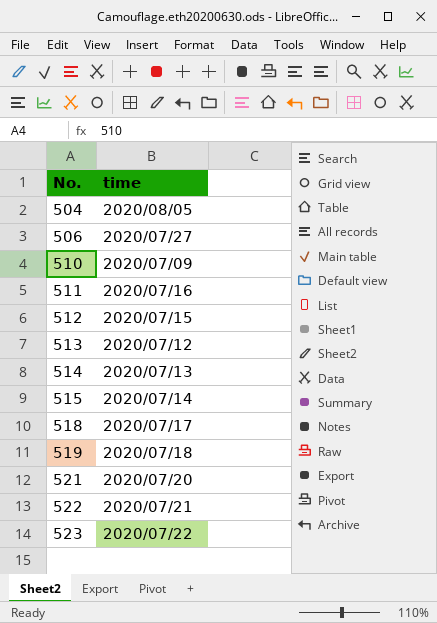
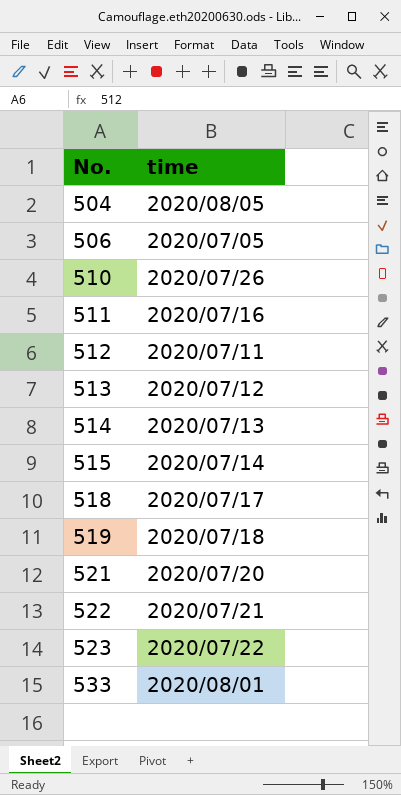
506 | time: 2020/07/27 -> 2020/07/05
510 | time: 2020/07/09 -> 2020/07/26
512 | time: 2020/07/15 -> 2020/07/11
row 533: none -> 2020/08/01

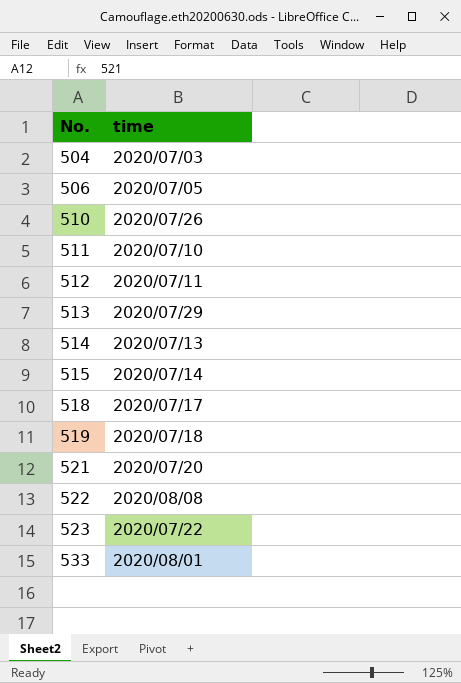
504 | time: 2020/08/05 -> 2020/07/03
511 | time: 2020/07/16 -> 2020/07/10
513 | time: 2020/07/12 -> 2020/07/29
522 | time: 2020/07/21 -> 2020/08/08

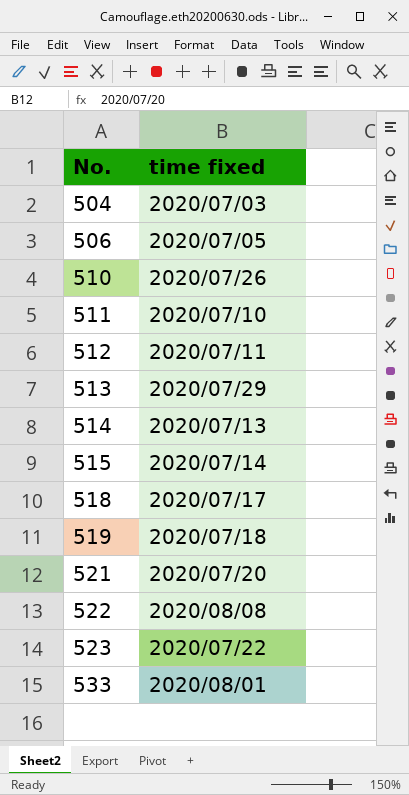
column name: time -> time fixed

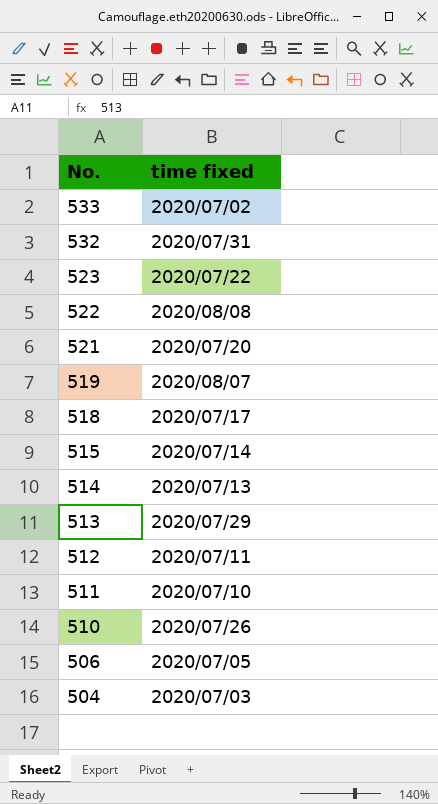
row order: No. ascending -> No. descending
533 | time fixed: 2020/08/01 -> 2020/07/02
row 532: none -> 2020/07/31
519 | time fixed: 2020/07/18 -> 2020/08/07

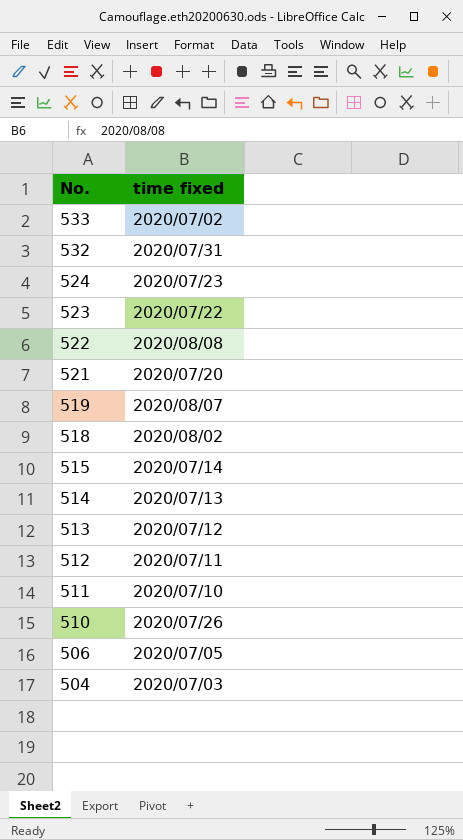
row 524: none -> 2020/07/23
518 | time fixed: 2020/07/17 -> 2020/08/02
513 | time fixed: 2020/07/29 -> 2020/07/12

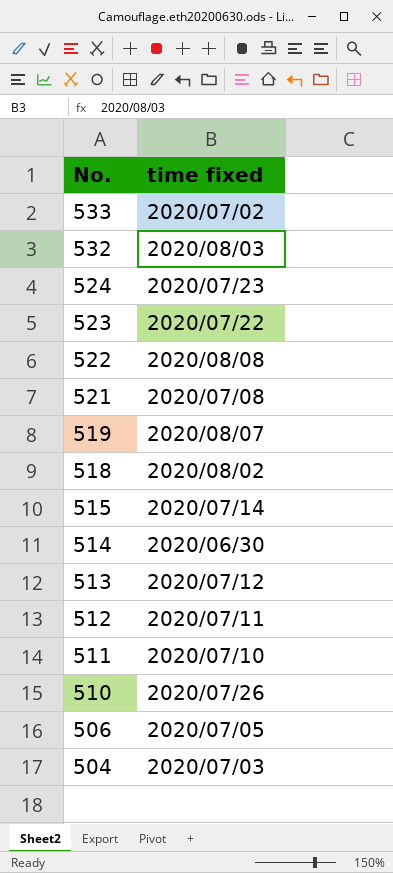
532 | time fixed: 2020/07/31 -> 2020/08/03
521 | time fixed: 2020/07/20 -> 2020/07/08
514 | time fixed: 2020/07/13 -> 2020/06/30

